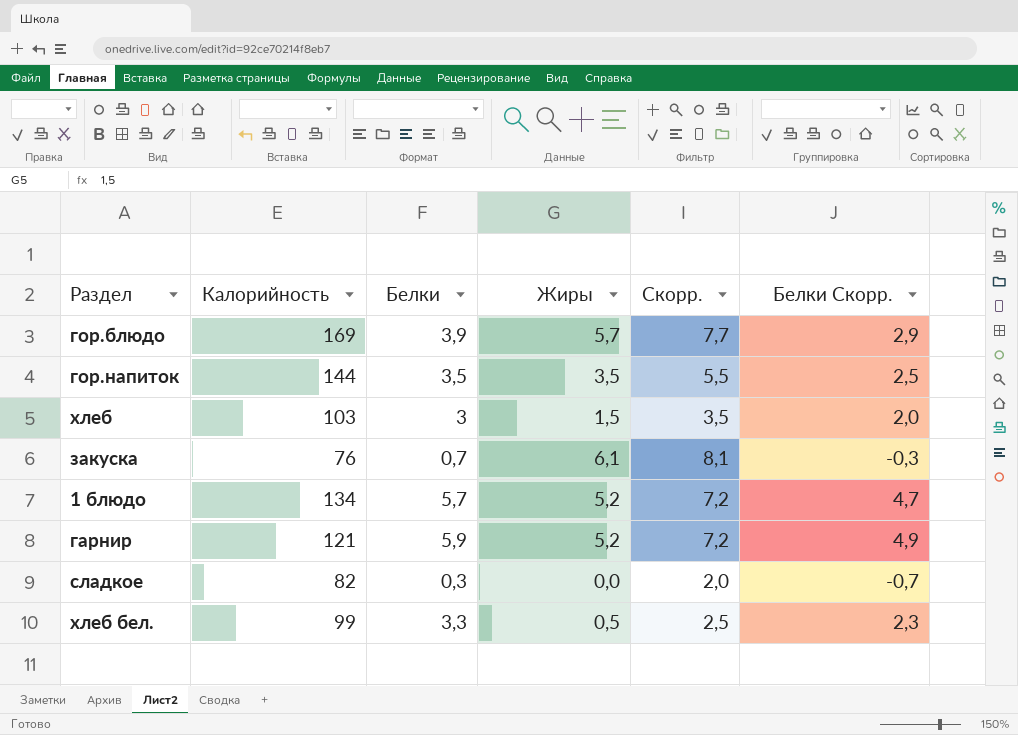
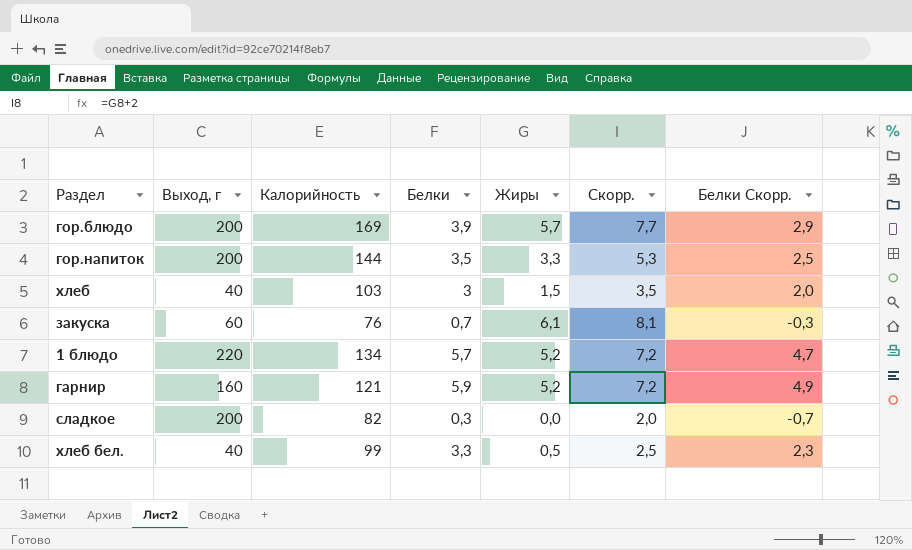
column Выход, г | position: none -> 2
гор.напиток | Жиры: 3,5 -> 3,3
гор.напиток | Скорр.: 5,5 -> 5,3

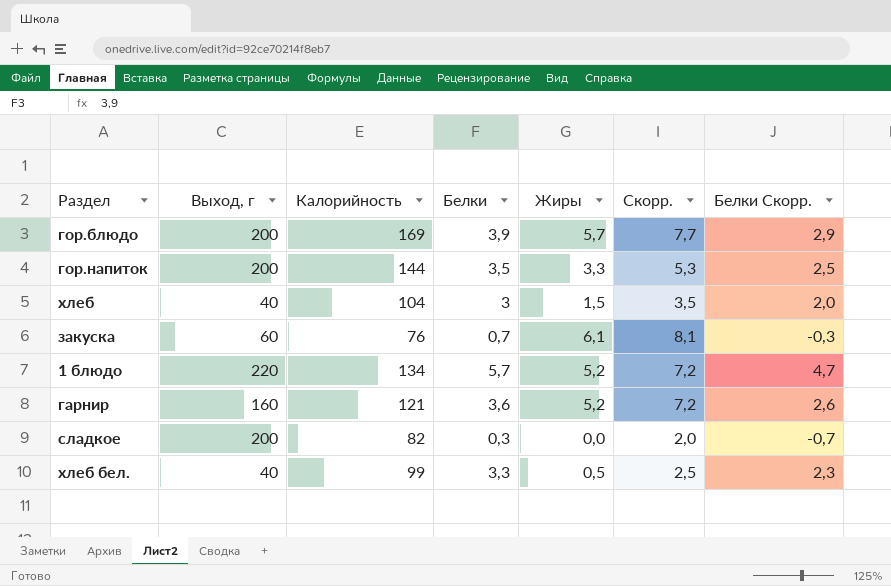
хлеб | Калорийность: 103 -> 104
гарнир | Белки: 5,9 -> 3,6
гарнир | Белки Скорр.: 4,9 -> 2,6

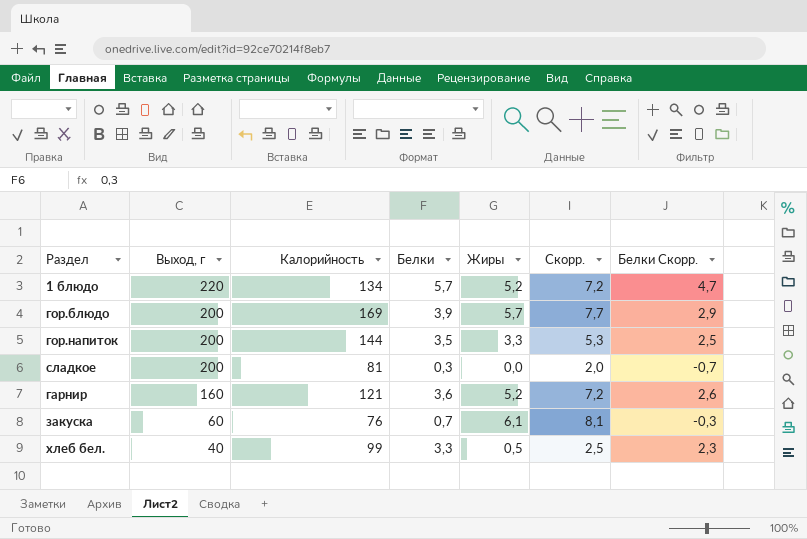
row order: none -> Выход, г descending
row хлеб: 40 | 104 | 3 | 1,5 | 3,5 | 2,0 -> none
сладкое | Калорийность: 82 -> 81

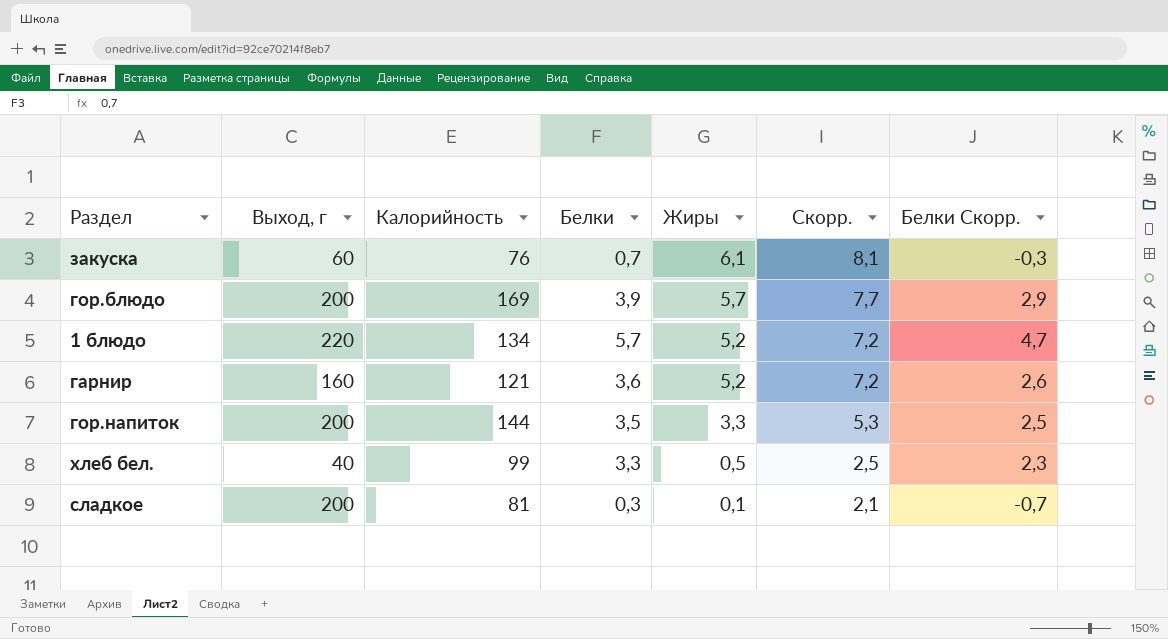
row order: Выход, г descending -> Жиры descending
сладкое | Жиры: 0,0 -> 0,1
сладкое | Скорр.: 2,0 -> 2,1

